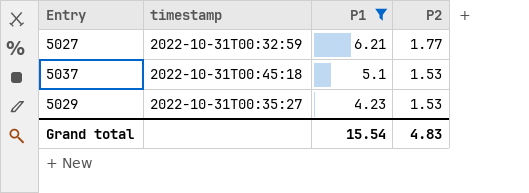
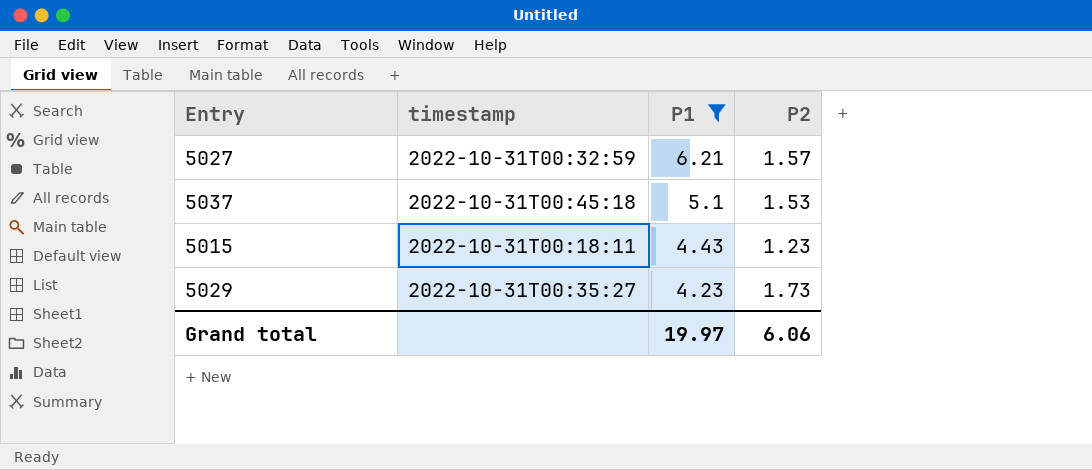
5027 | P2: 1.77 -> 1.57
row 5015: none -> 2022-10-31T00:18:11 | 4.43 | 1.23
5029 | P2: 1.53 -> 1.73
Grand total | P1: 15.54 -> 19.97
Grand total | P2: 4.83 -> 6.06

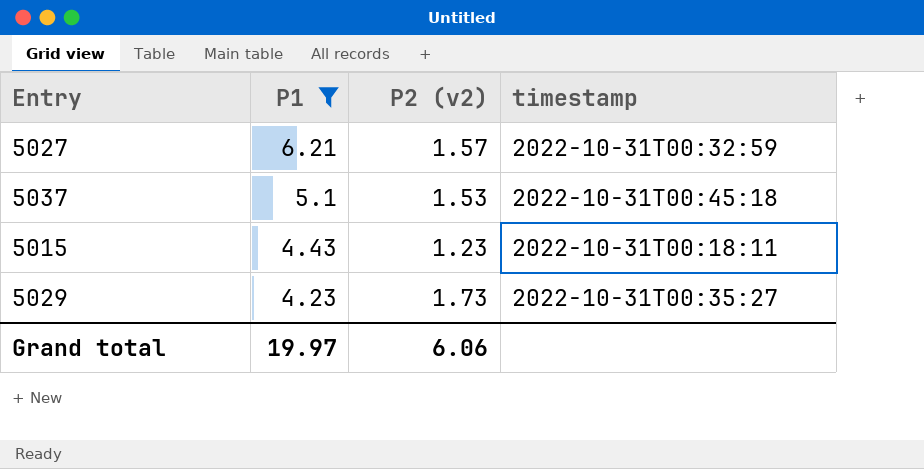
column name: P2 -> P2 (v2)
column timestamp | position: 2 -> 4

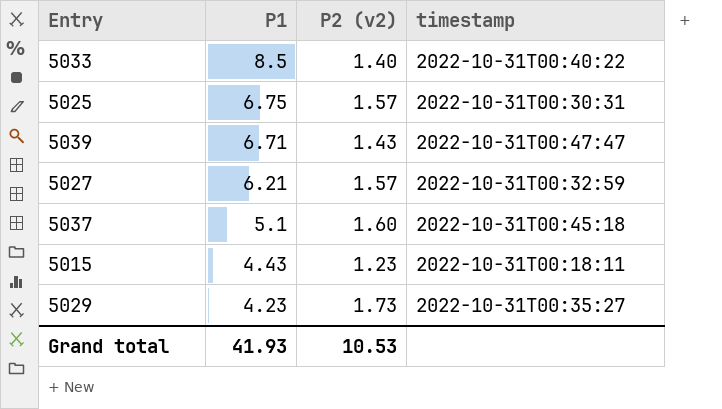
filter: P1 <= 6.21 -> none
5037 | P2 (v2): 1.53 -> 1.60
Grand total | P1: 19.97 -> 41.93
Grand total | P2 (v2): 6.06 -> 10.53

